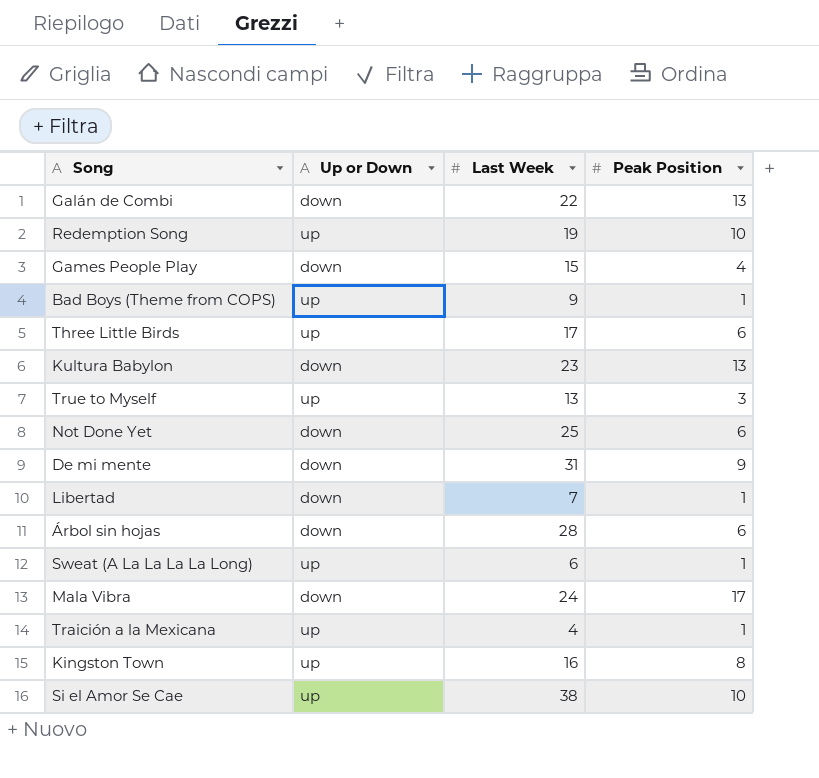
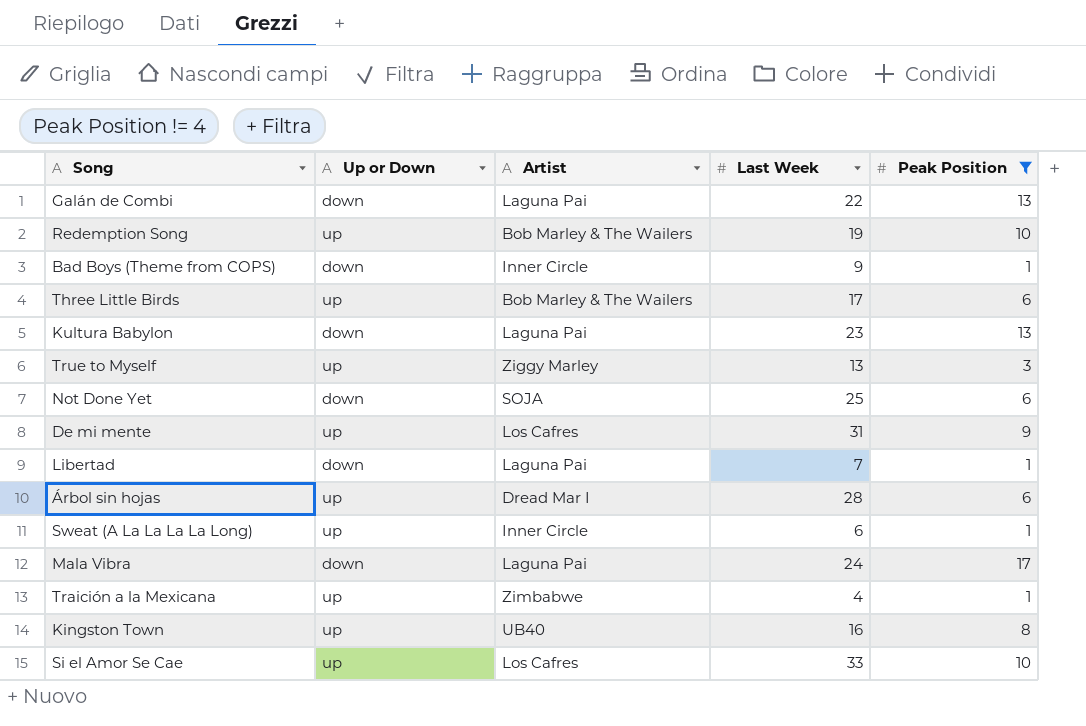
filter: none -> Peak Position != 4
column Artist | position: none -> 3
Bad Boys (Theme from COPS) | Up or Down: up -> down
De mi mente | Up or Down: down -> up
Árbol sin hojas | Up or Down: down -> up
Si el Amor Se Cae | Last Week: 38 -> 33

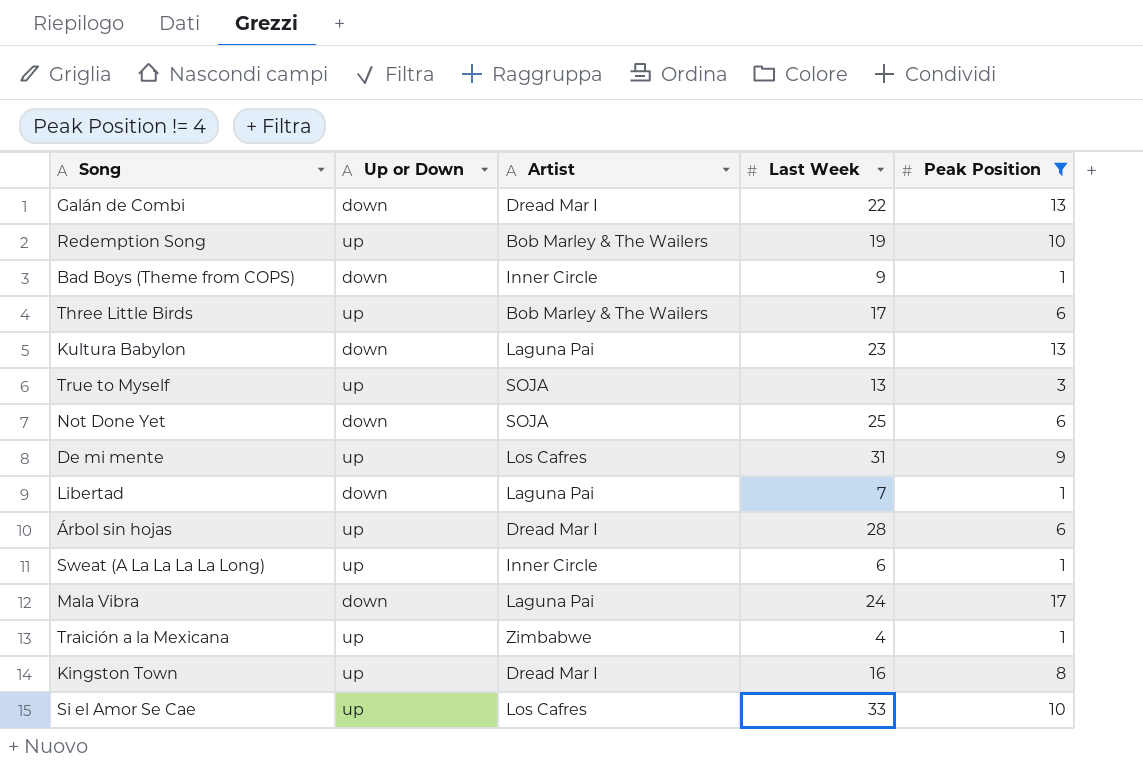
Galán de Combi | Artist: Laguna Pai -> Dread Mar I
True to Myself | Artist: Ziggy Marley -> SOJA
Kingston Town | Artist: UB40 -> Dread Mar I

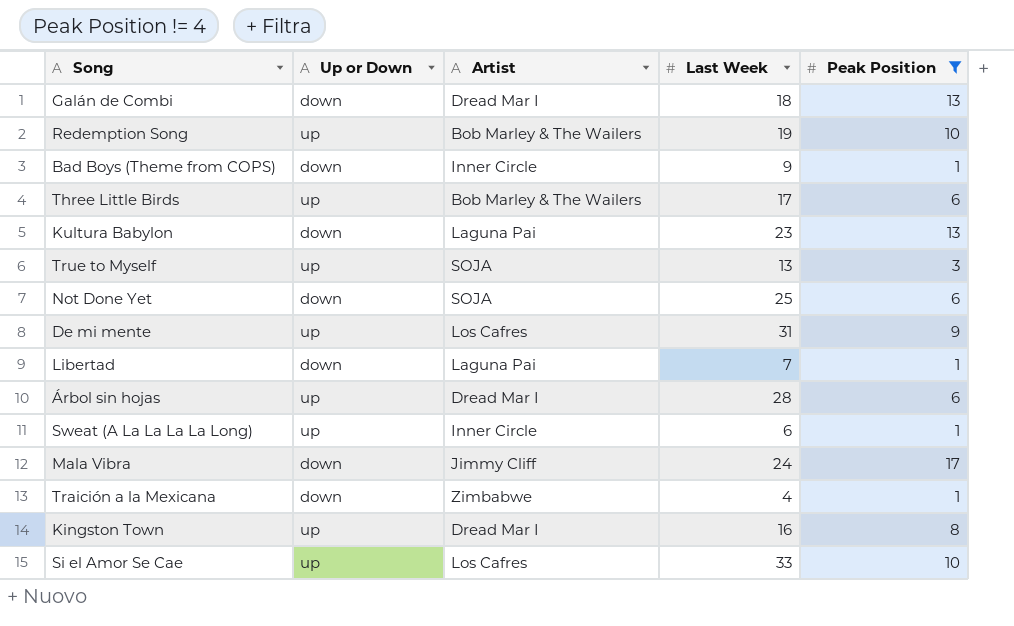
Galán de Combi | Last Week: 22 -> 18
Mala Vibra | Artist: Laguna Pai -> Jimmy Cliff
Traición a la Mexicana | Up or Down: up -> down

